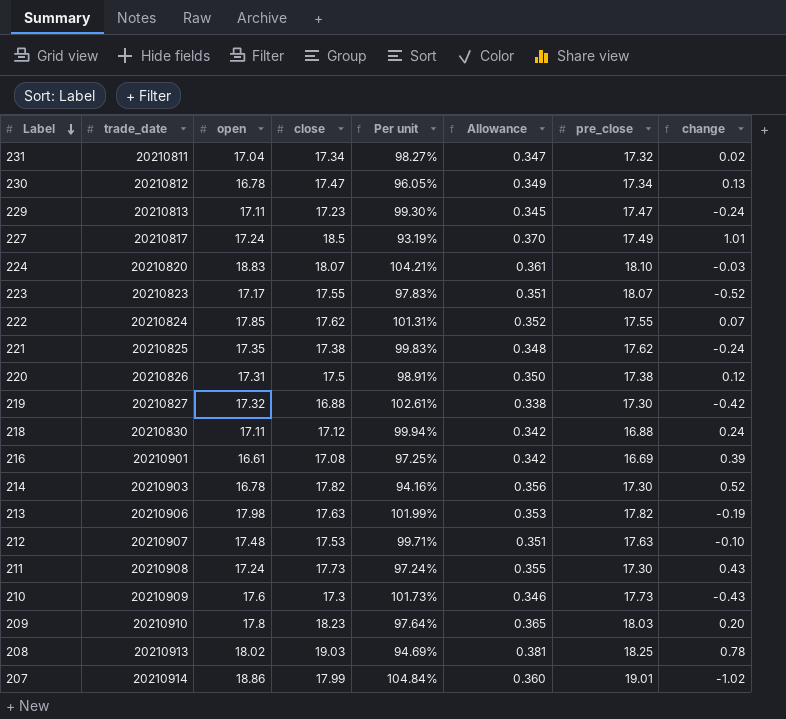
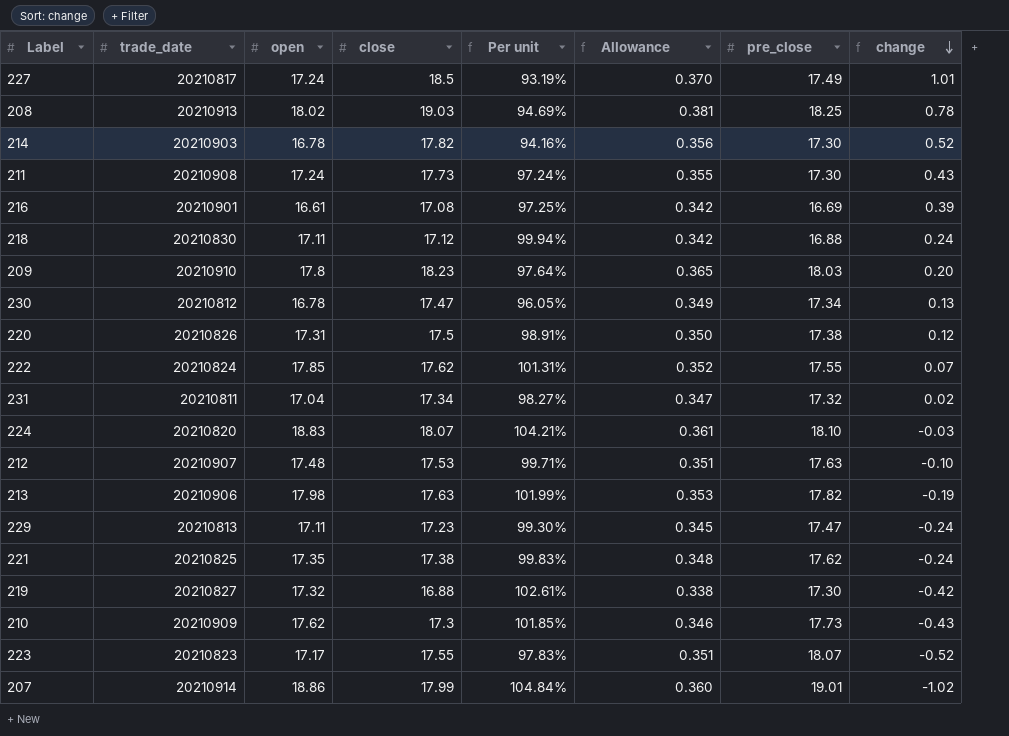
row order: Label descending -> change descending
210 | open: 17.6 -> 17.62
210 | Per unit: 101.73% -> 101.85%

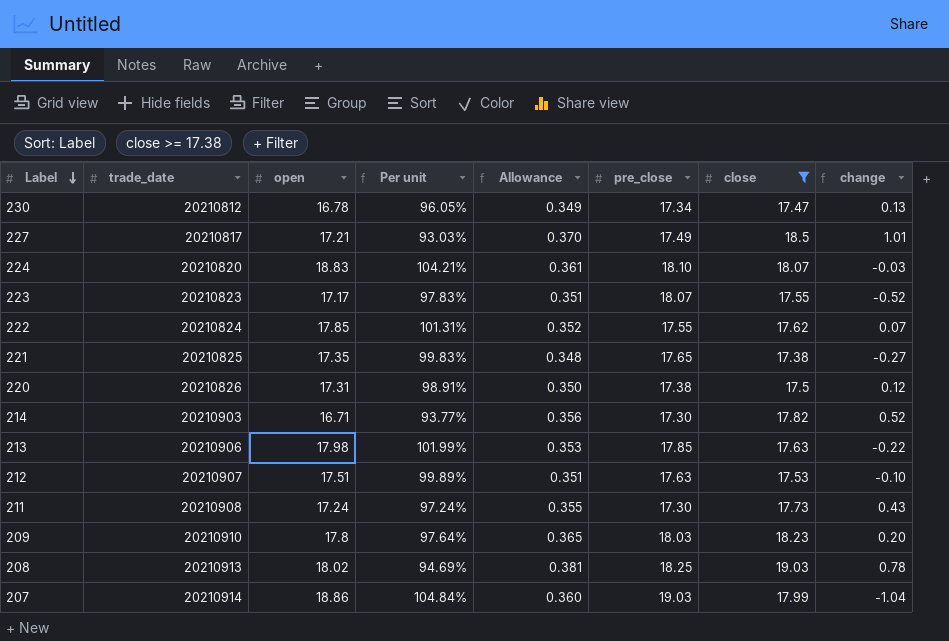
filter: none -> close >= 17.38
row order: change descending -> Label descending
column close | position: 4 -> 7
227 | open: 17.24 -> 17.21
227 | Per unit: 93.19% -> 93.03%
221 | pre_close: 17.62 -> 17.65
221 | change: -0.24 -> -0.27
214 | open: 16.78 -> 16.71
214 | Per unit: 94.16% -> 93.77%
213 | pre_close: 17.82 -> 17.85
213 | change: -0.19 -> -0.22
212 | open: 17.48 -> 17.51
212 | Per unit: 99.71% -> 99.89%
207 | pre_close: 19.01 -> 19.03
207 | change: -1.02 -> -1.04

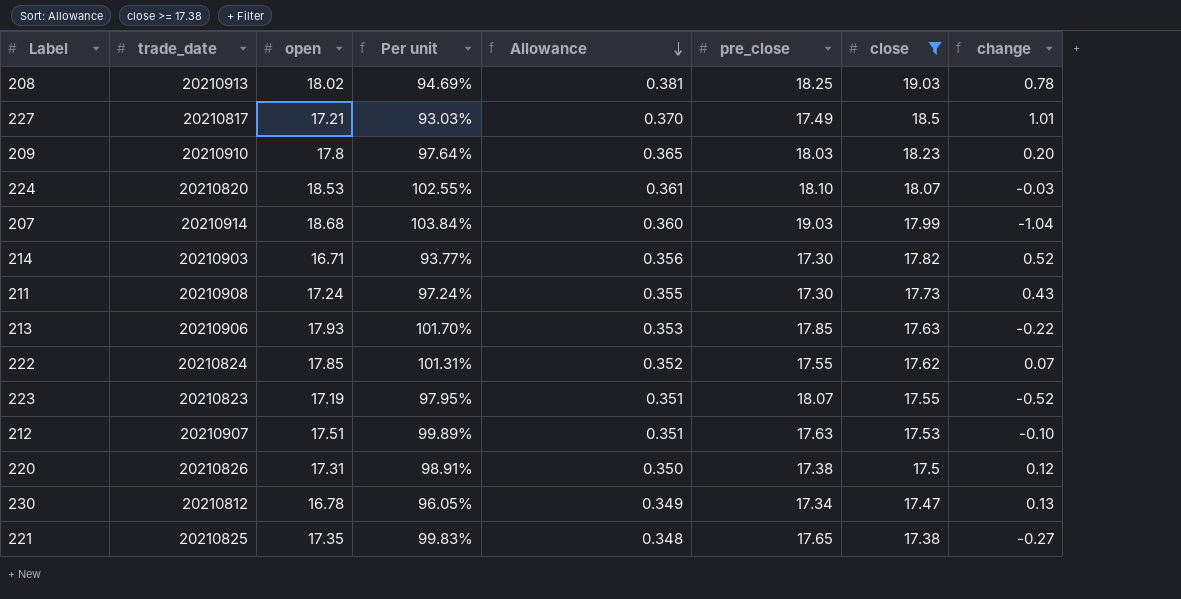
row order: Label descending -> Allowance descending
224 | open: 18.83 -> 18.53
224 | Per unit: 104.21% -> 102.55%
207 | open: 18.86 -> 18.68
207 | Per unit: 104.84% -> 103.84%
213 | open: 17.98 -> 17.93
213 | Per unit: 101.99% -> 101.70%
223 | open: 17.17 -> 17.19
223 | Per unit: 97.83% -> 97.95%

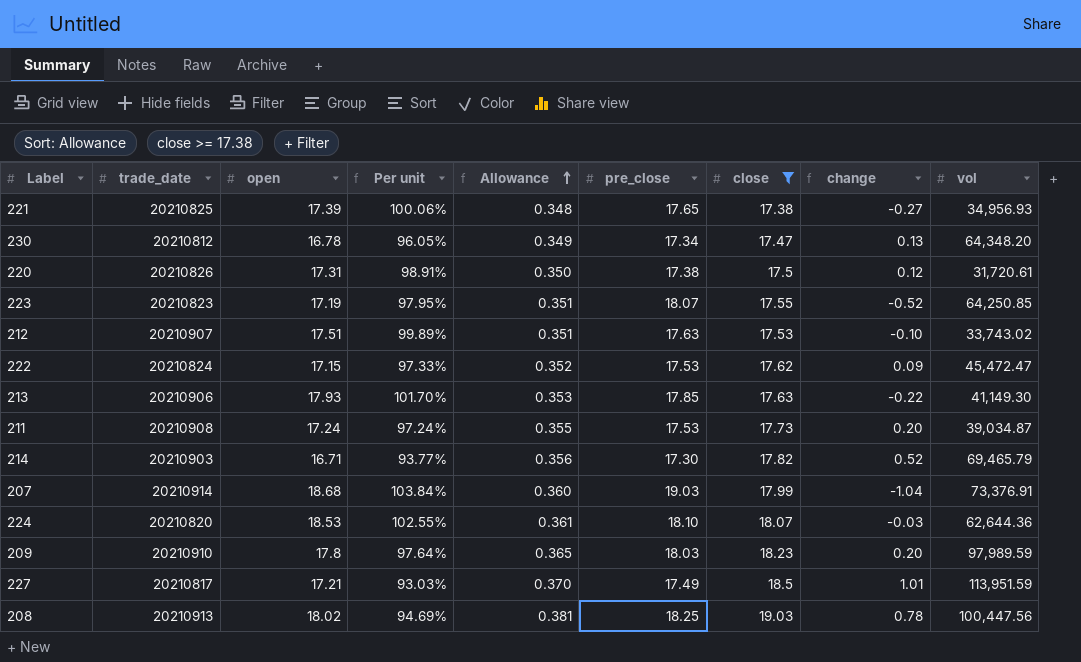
row order: Allowance descending -> Allowance ascending
column vol | position: none -> 9
221 | open: 17.35 -> 17.39
221 | Per unit: 99.83% -> 100.06%
222 | open: 17.85 -> 17.15
222 | Per unit: 101.31% -> 97.33%
222 | pre_close: 17.55 -> 17.53
222 | change: 0.07 -> 0.09
211 | pre_close: 17.30 -> 17.53
211 | change: 0.43 -> 0.20

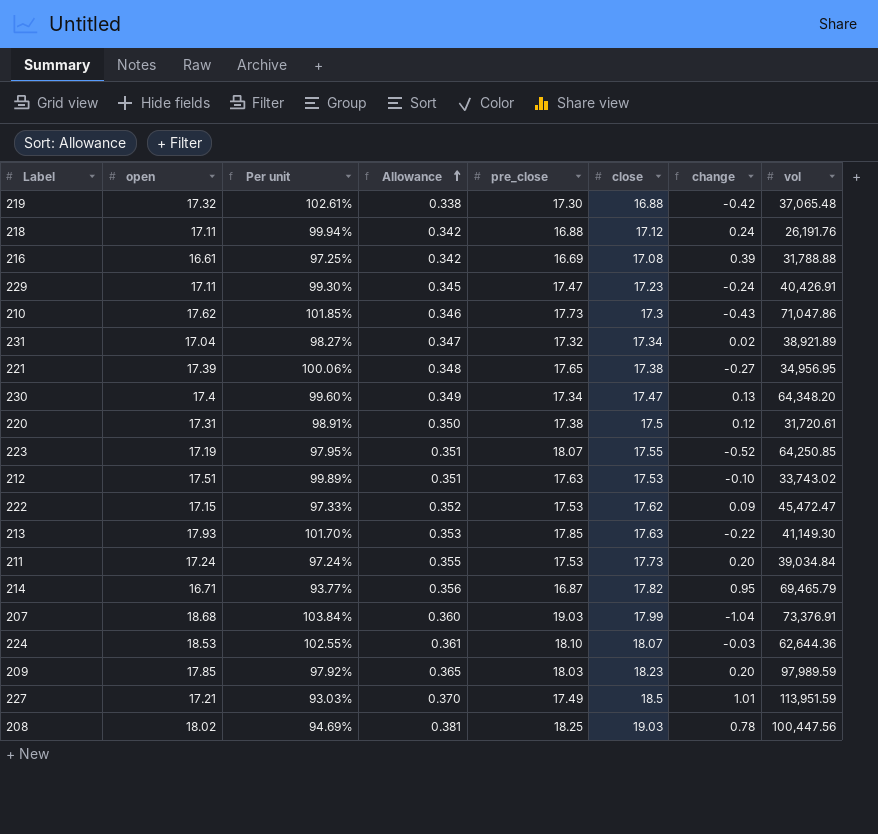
filter: close >= 17.38 -> none
column trade_date | position: 2 -> none
221 | vol: 34,956.93 -> 34,956.95
230 | open: 16.78 -> 17.4
230 | Per unit: 96.05% -> 99.60%
211 | vol: 39,034.87 -> 39,034.84
214 | pre_close: 17.30 -> 16.87
214 | change: 0.52 -> 0.95
209 | open: 17.8 -> 17.85
209 | Per unit: 97.64% -> 97.92%

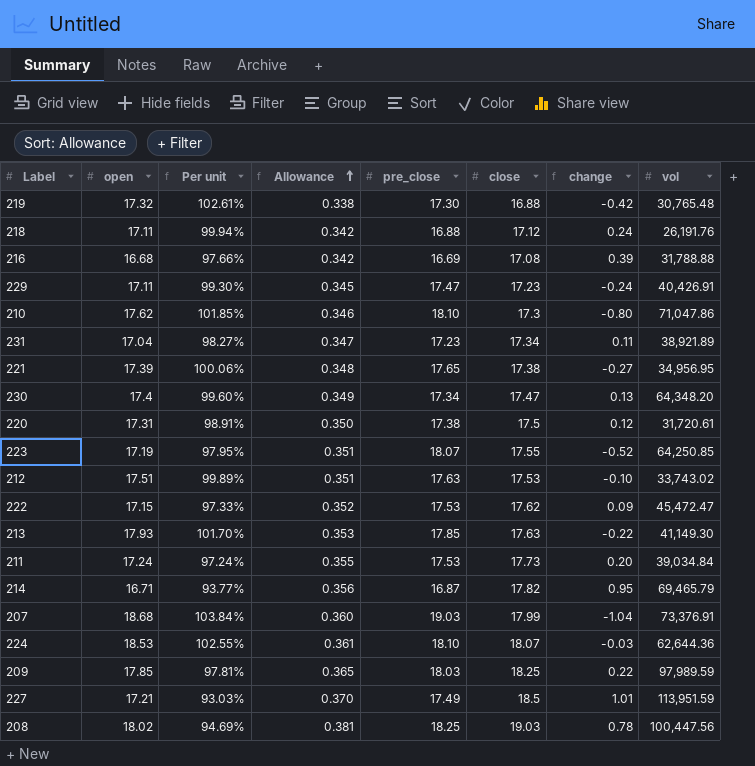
219 | vol: 37,065.48 -> 30,765.48
216 | open: 16.61 -> 16.68
216 | Per unit: 97.25% -> 97.66%
210 | pre_close: 17.73 -> 18.10
210 | change: -0.43 -> -0.80
231 | pre_close: 17.32 -> 17.23
231 | change: 0.02 -> 0.11
209 | Per unit: 97.92% -> 97.81%
209 | close: 18.23 -> 18.25
209 | change: 0.20 -> 0.22

